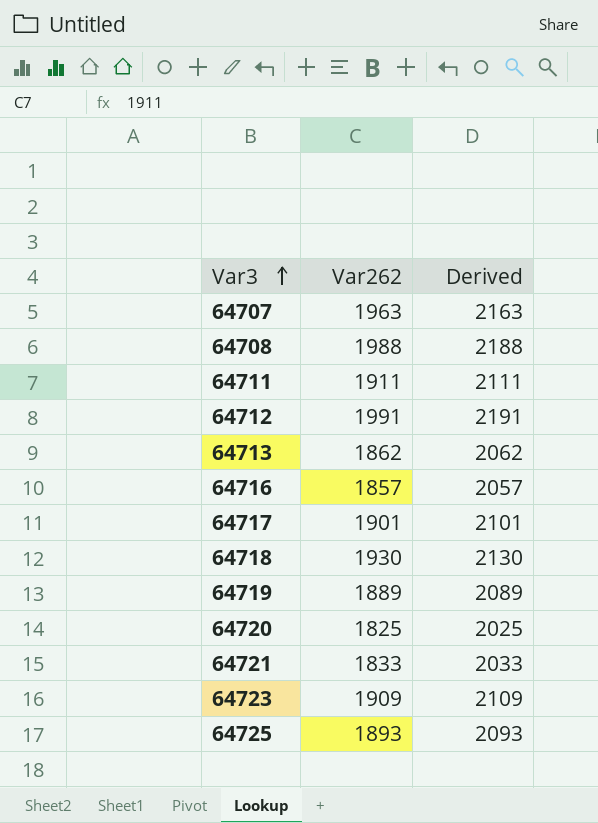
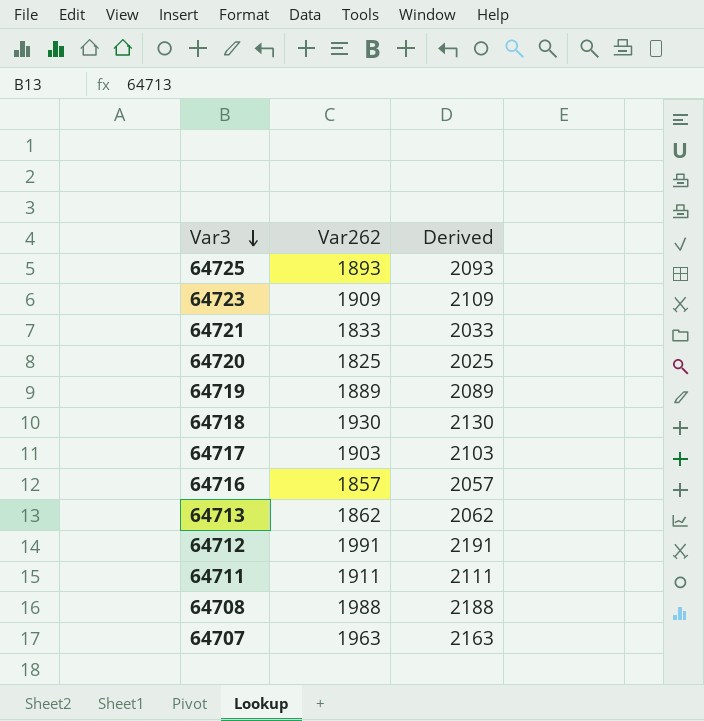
row order: Var3 ascending -> Var3 descending
64717 | Var262: 1901 -> 1903
64717 | Derived: 2101 -> 2103

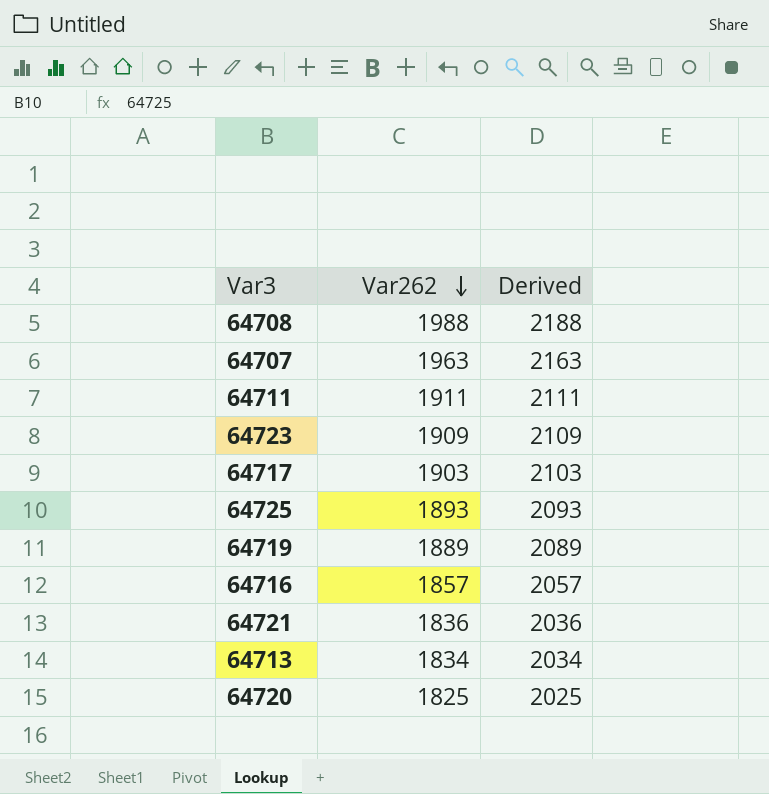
row order: Var3 descending -> Var262 descending
row 64718: 1930 | 2130 -> none
row 64712: 1991 | 2191 -> none
64721 | Var262: 1833 -> 1836
64721 | Derived: 2033 -> 2036
64713 | Var262: 1862 -> 1834
64713 | Derived: 2062 -> 2034

